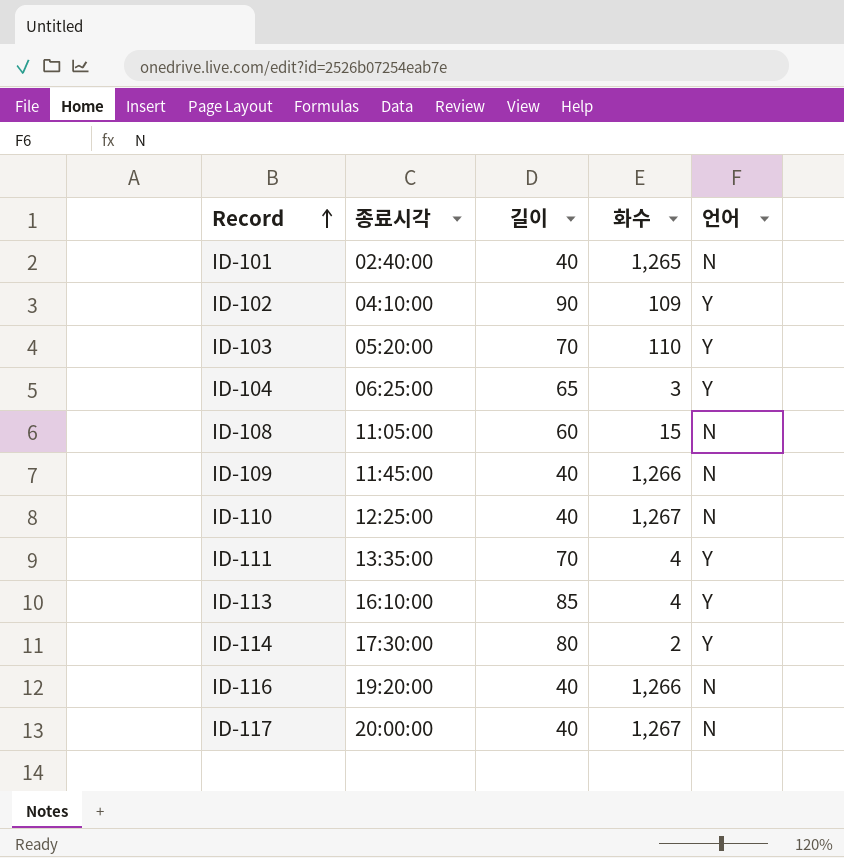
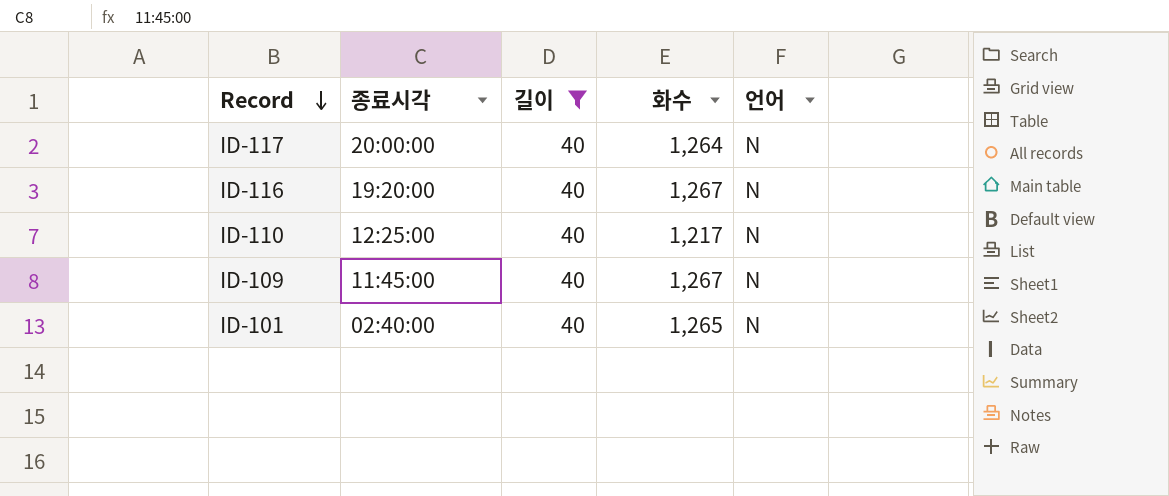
filter: none -> 길이 = 40
row order: Record ascending -> Record descending
ID-117 | 화수: 1,267 -> 1,264
ID-116 | 화수: 1,266 -> 1,267
ID-110 | 화수: 1,267 -> 1,217
ID-109 | 화수: 1,266 -> 1,267

